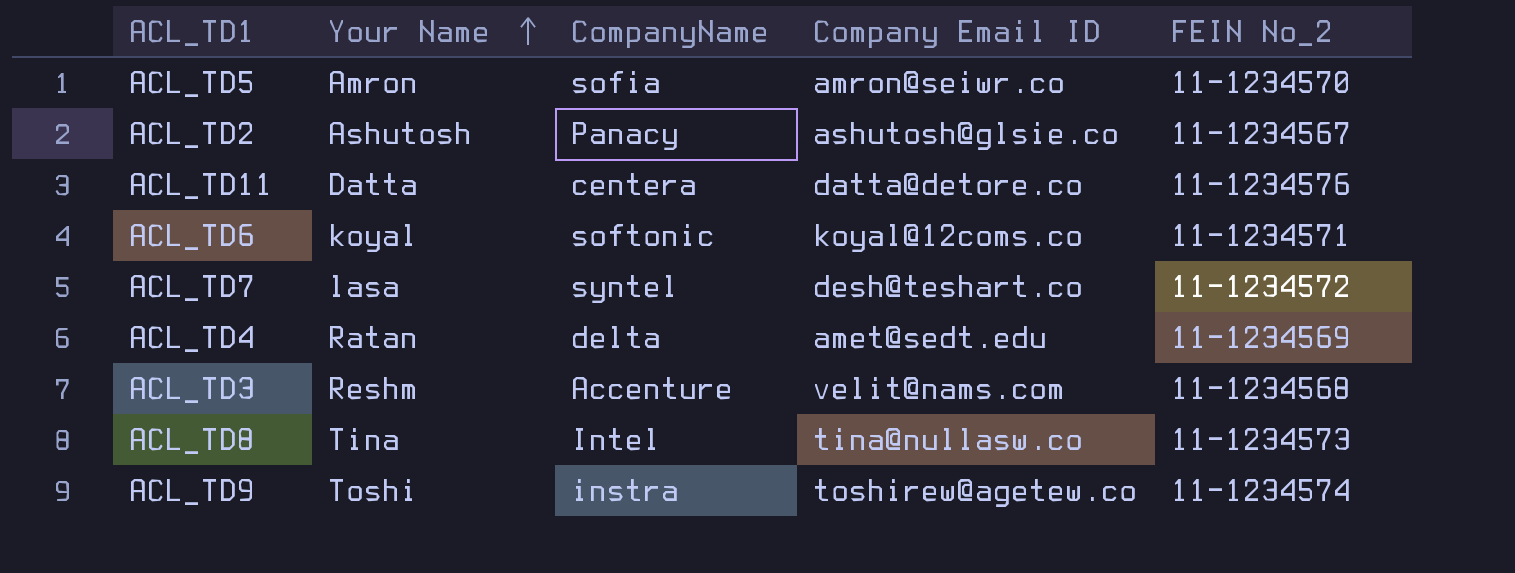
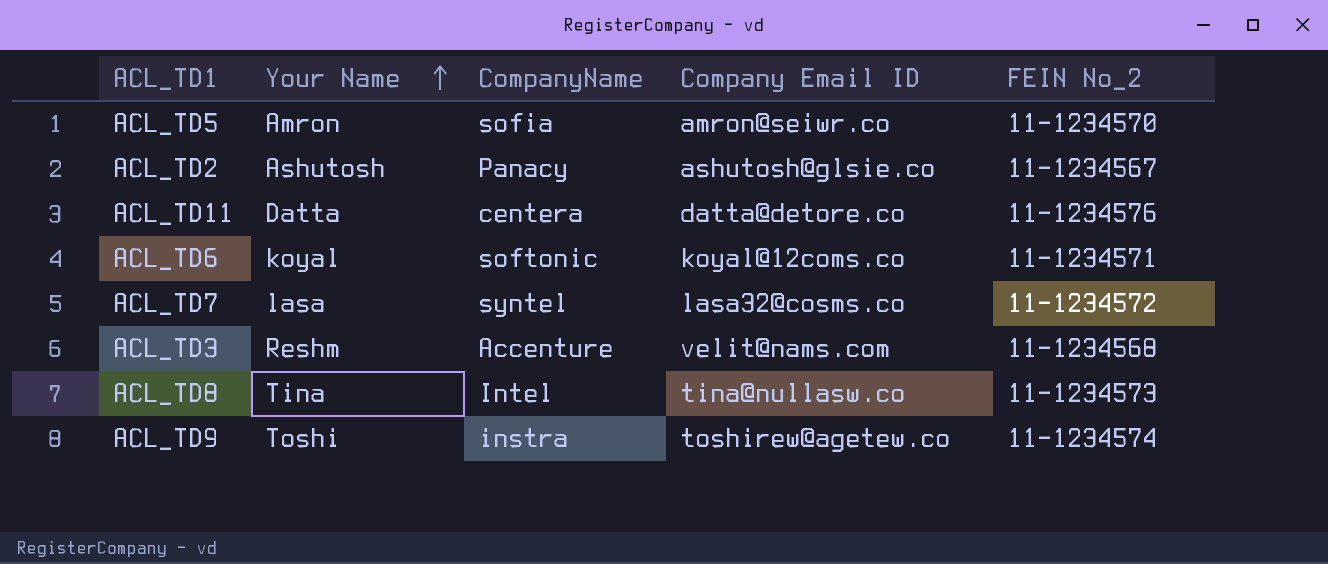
row ACL_TD4: Ratan | delta | amet@sedt.edu | 11-1234569 -> none
ACL_TD7 | Company Email ID: desh@teshart.co -> lasa32@cosms.co

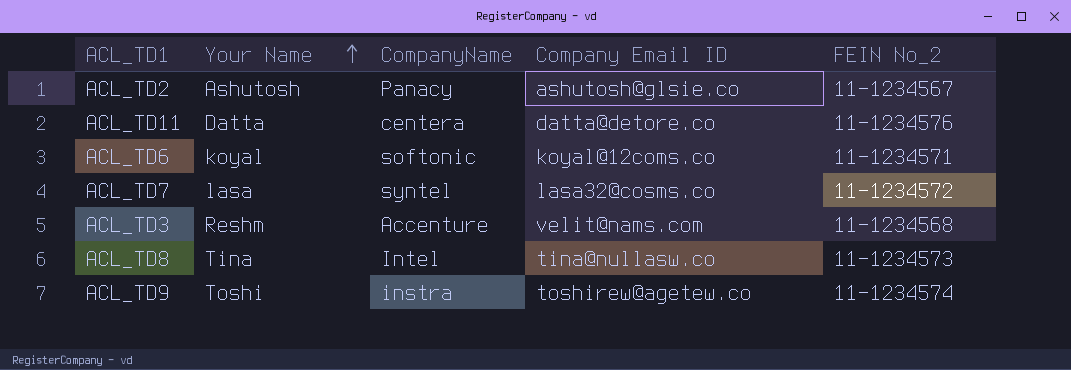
row ACL_TD5: Amron | sofia | amron@seiwr.co | 11-1234570 -> none

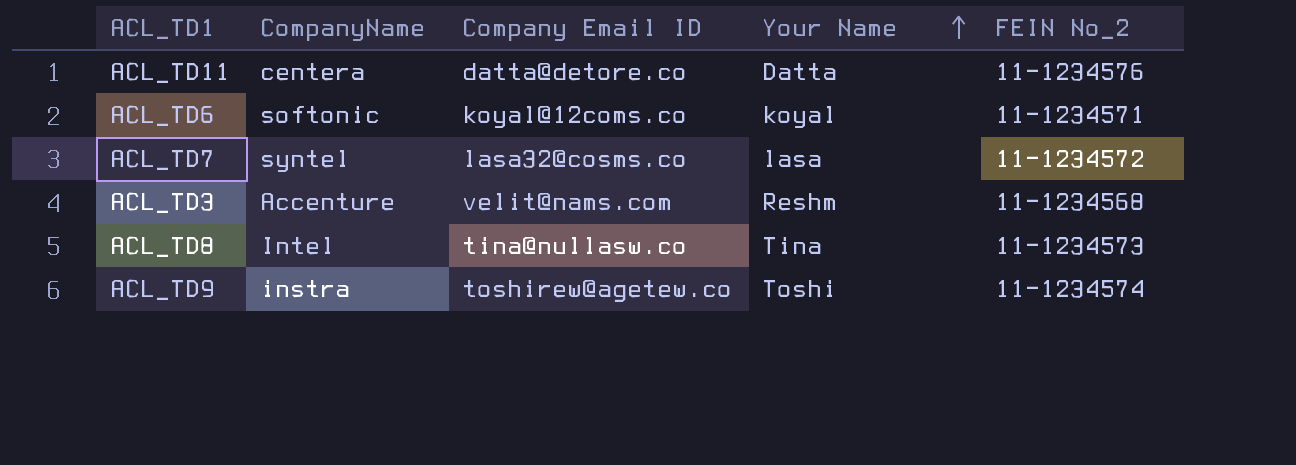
column Your Name | position: 2 -> 4
row ACL_TD2: Ashutosh | Panacy | ashutosh@glsie.co | 11-1234567 -> none

